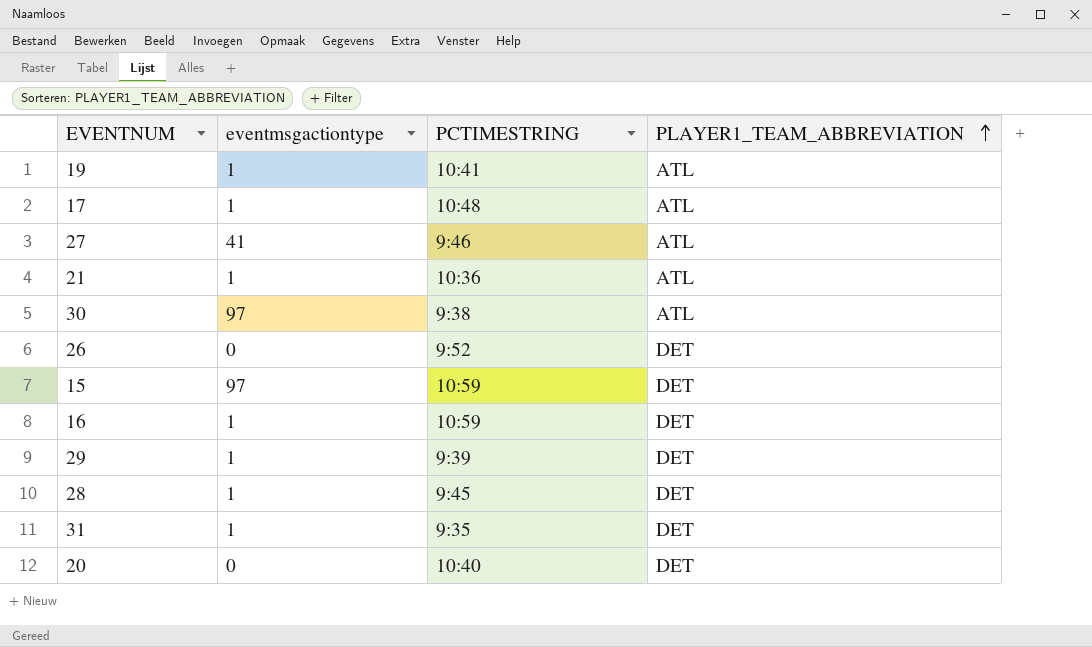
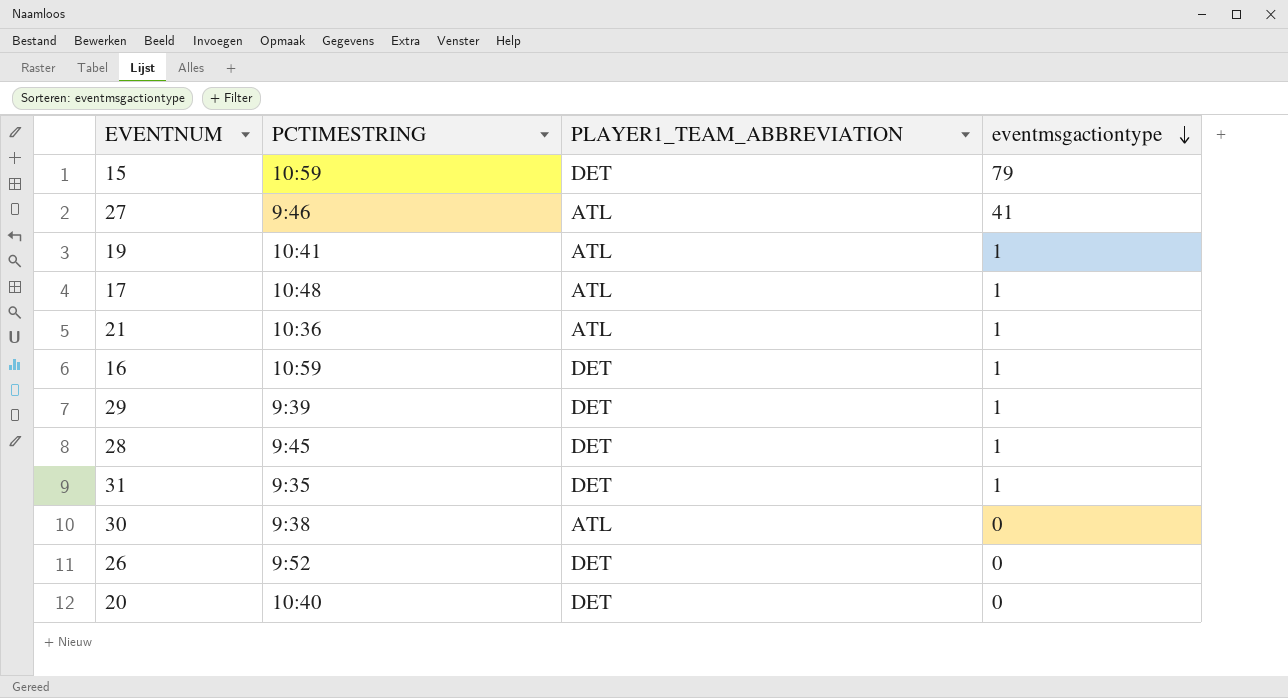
row order: PLAYER1_TEAM_ABBREVIATION ascending -> eventmsgactiontype descending
column eventmsgactiontype | position: 2 -> 4
15 | eventmsgactiontype: 97 -> 79
30 | eventmsgactiontype: 97 -> 0

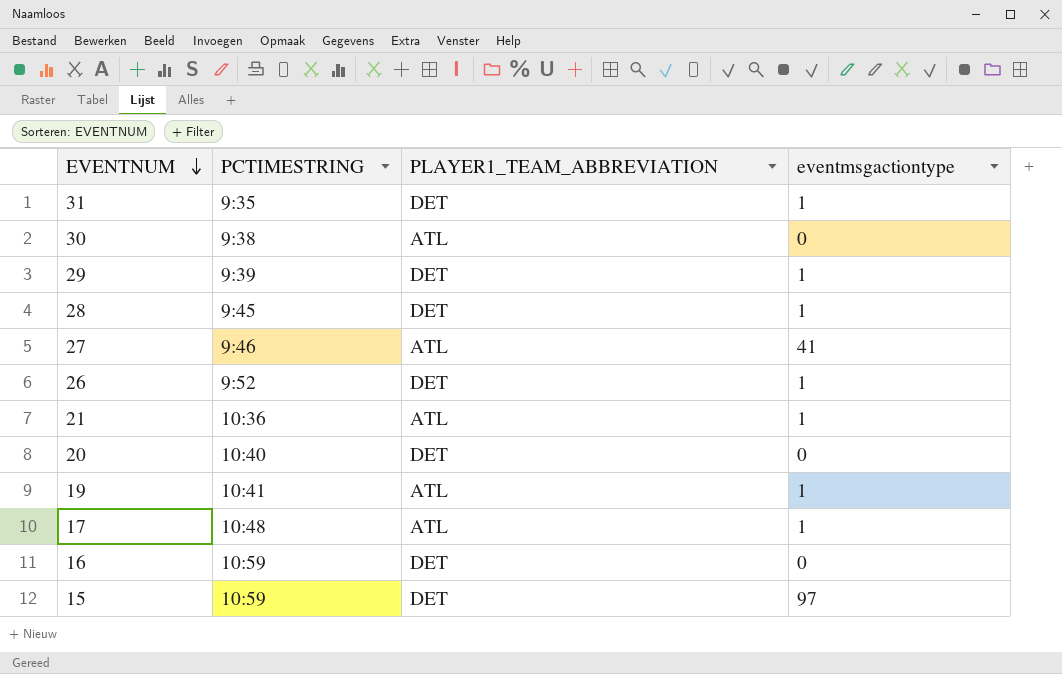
row order: eventmsgactiontype descending -> EVENTNUM descending
26 | eventmsgactiontype: 0 -> 1
16 | eventmsgactiontype: 1 -> 0
15 | eventmsgactiontype: 79 -> 97

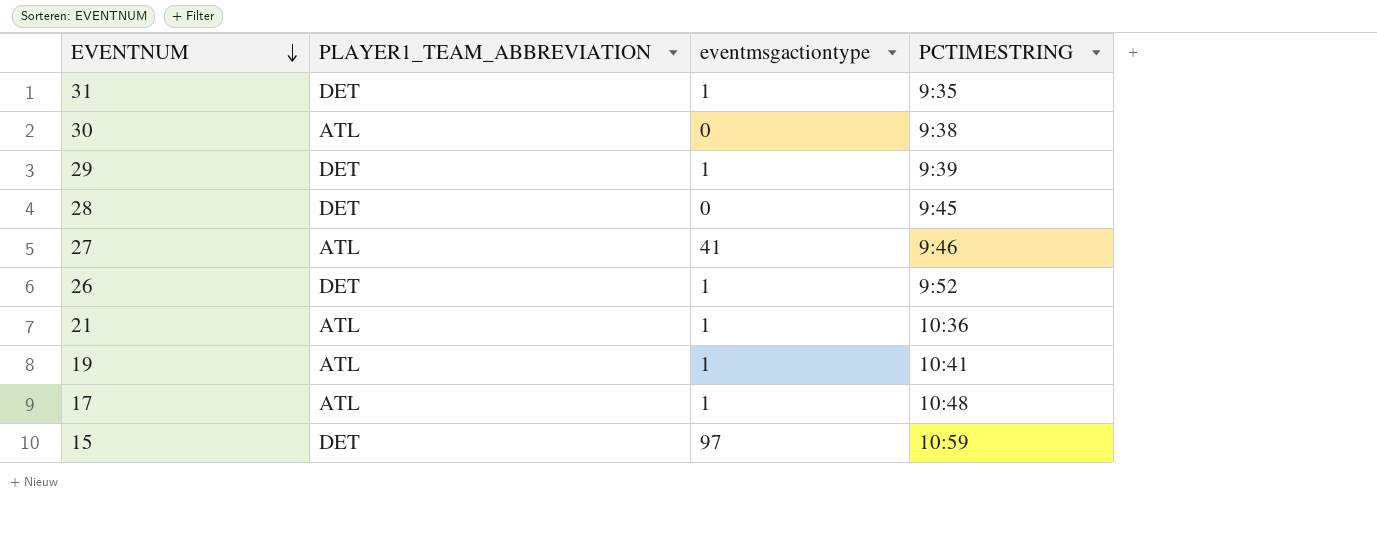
column PCTIMESTRING | position: 2 -> 4
row 20: 10:40 | DET | 0 -> none
row 16: 10:59 | DET | 0 -> none
28 | eventmsgactiontype: 1 -> 0

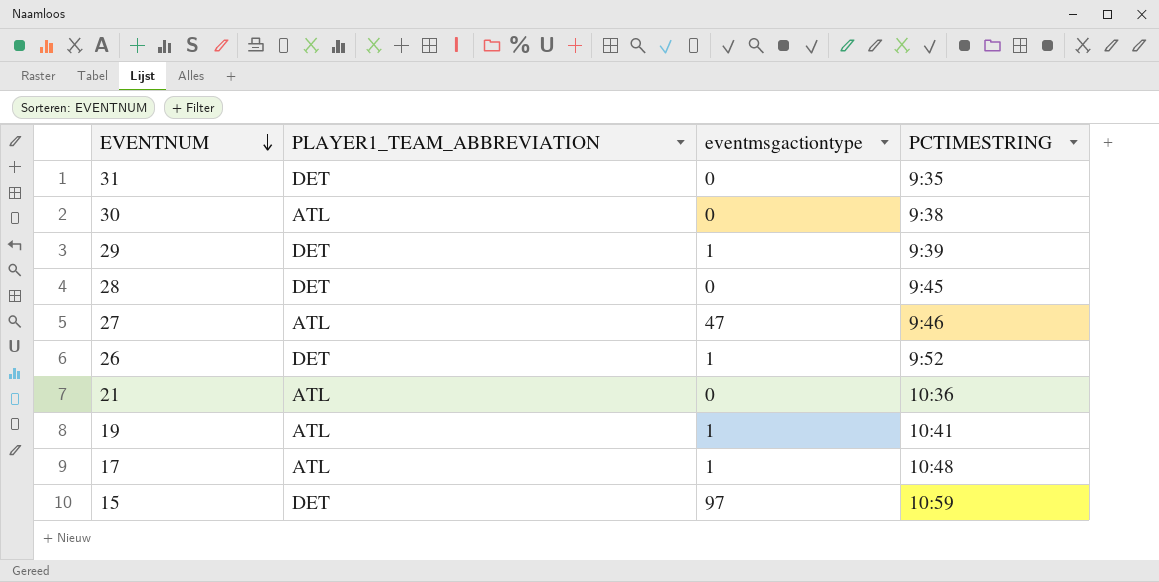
31 | eventmsgactiontype: 1 -> 0
27 | eventmsgactiontype: 41 -> 47
21 | eventmsgactiontype: 1 -> 0

